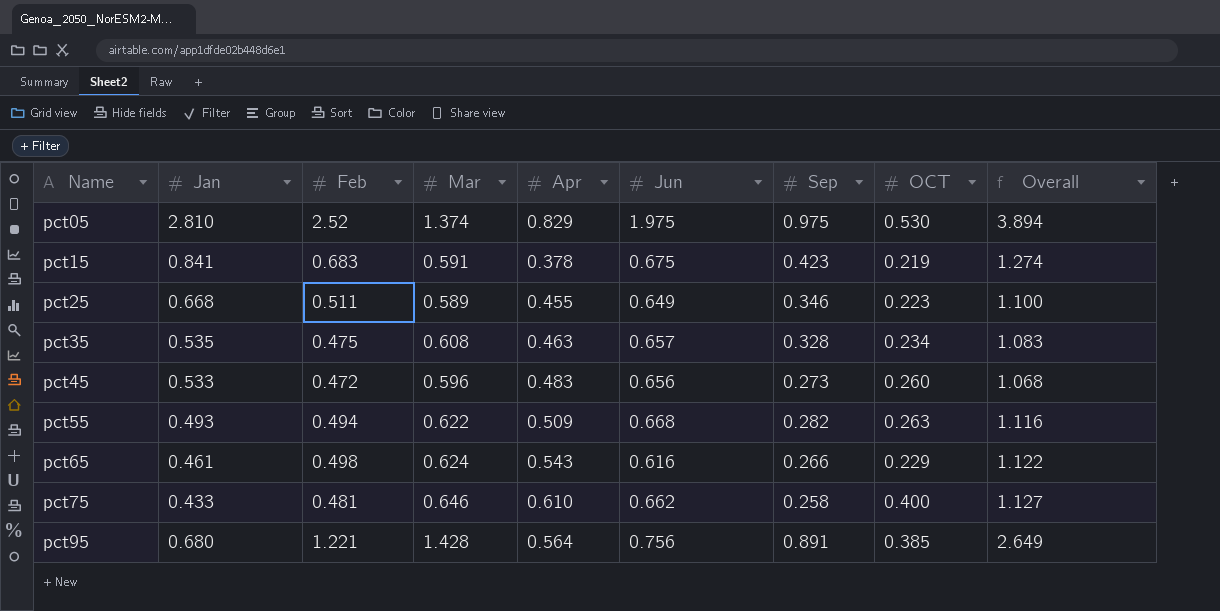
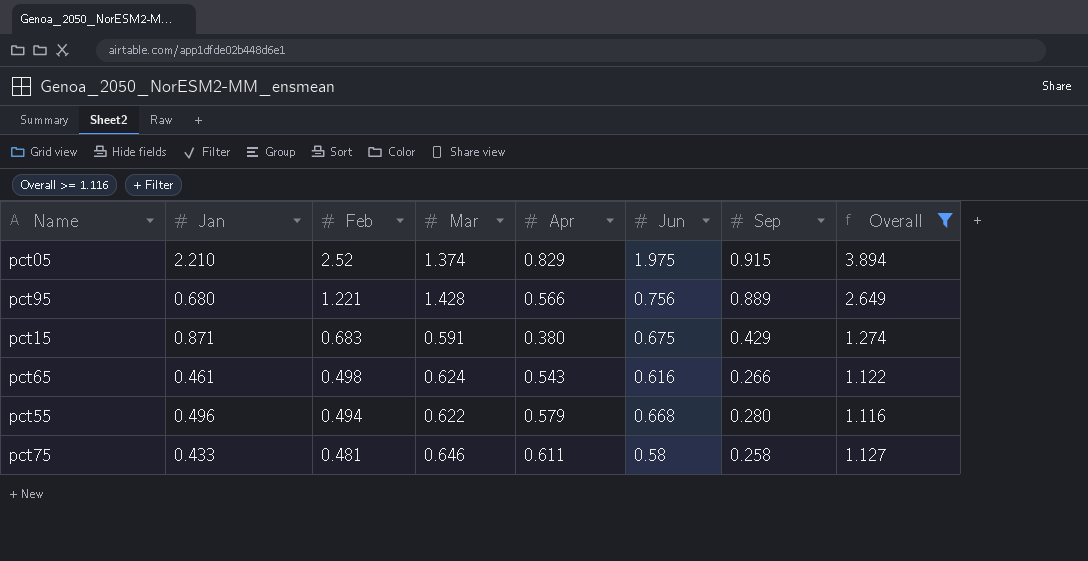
filter: none -> Overall >= 1.116
row order: Name ascending -> Feb descending
column OCT | position: 8 -> none
pct05 | Jan: 2.810 -> 2.210
pct05 | Sep: 0.975 -> 0.915
pct95 | Apr: 0.564 -> 0.566
pct95 | Sep: 0.891 -> 0.889
pct15 | Jan: 0.841 -> 0.871
pct15 | Apr: 0.378 -> 0.380
pct15 | Sep: 0.423 -> 0.429
pct55 | Jan: 0.493 -> 0.496
pct55 | Apr: 0.509 -> 0.579
pct55 | Sep: 0.282 -> 0.280
pct75 | Apr: 0.610 -> 0.611
pct75 | Jun: 0.662 -> 0.58

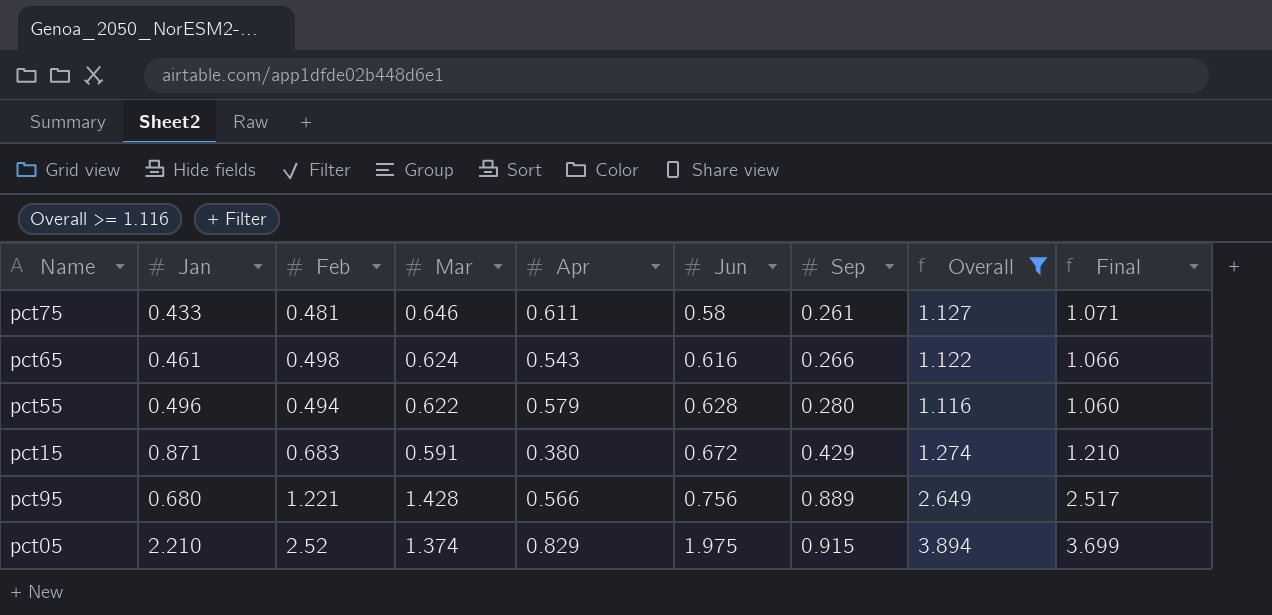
row order: Feb descending -> Jun ascending
column Final | formula: none -> [Overall] * 0.95
pct75 | Sep: 0.258 -> 0.261
pct55 | Jun: 0.668 -> 0.628
pct15 | Jun: 0.675 -> 0.672

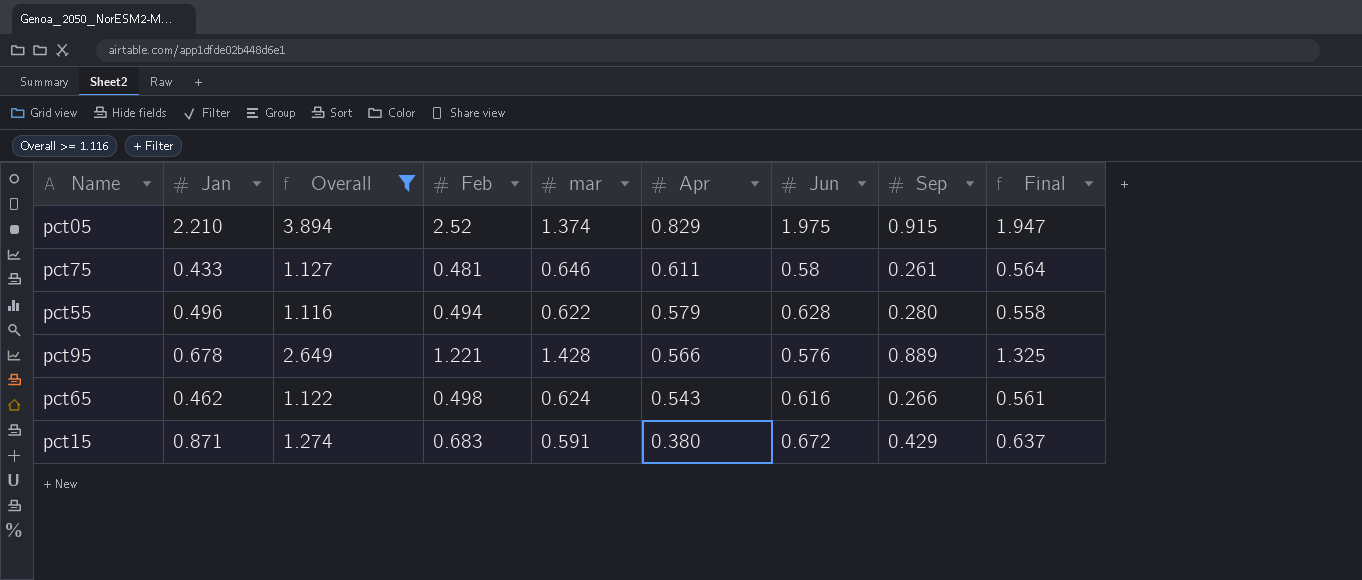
row order: Jun ascending -> Apr descending
column Overall | position: 8 -> 3
column name: Mar -> mar
column Final | formula: [Overall] * 0.95 -> [Overall] * 0.5
pct95 | Jan: 0.680 -> 0.678
pct95 | Jun: 0.756 -> 0.576
pct65 | Jan: 0.461 -> 0.462

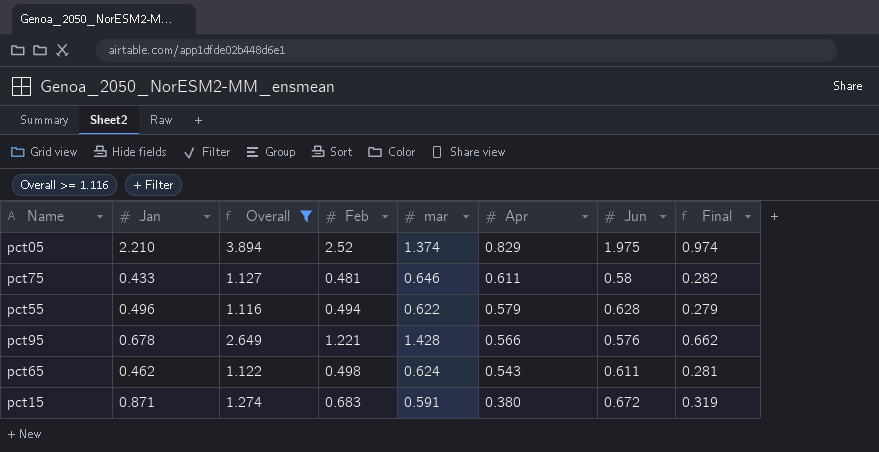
column Sep | position: 8 -> none
column Final | formula: [Overall] * 0.5 -> [Overall] * 0.25
pct65 | Jun: 0.616 -> 0.611

